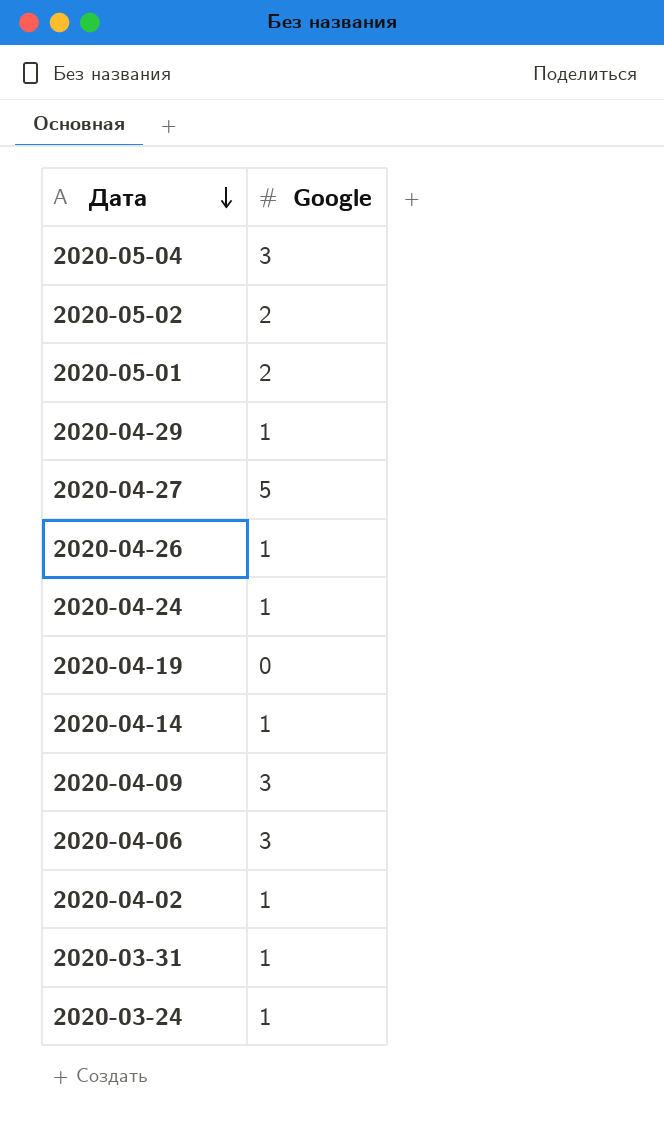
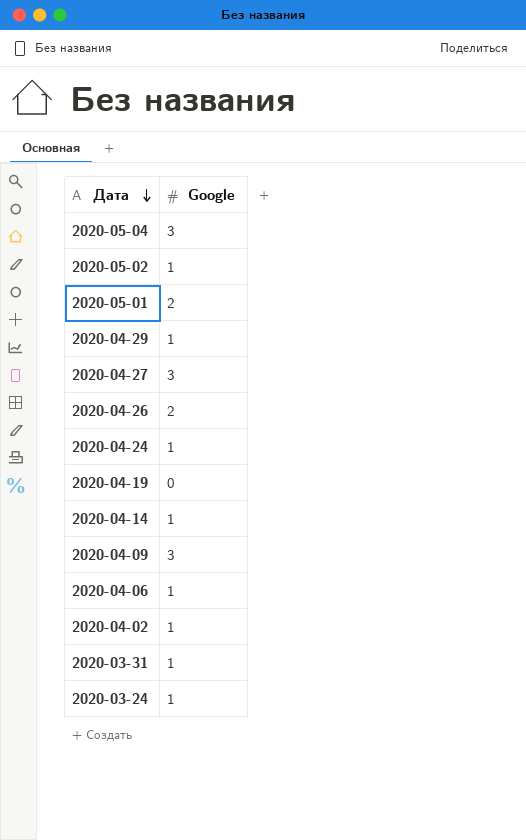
2020-05-02 | Google: 2 -> 1
2020-04-27 | Google: 5 -> 3
2020-04-26 | Google: 1 -> 2
2020-04-06 | Google: 3 -> 1

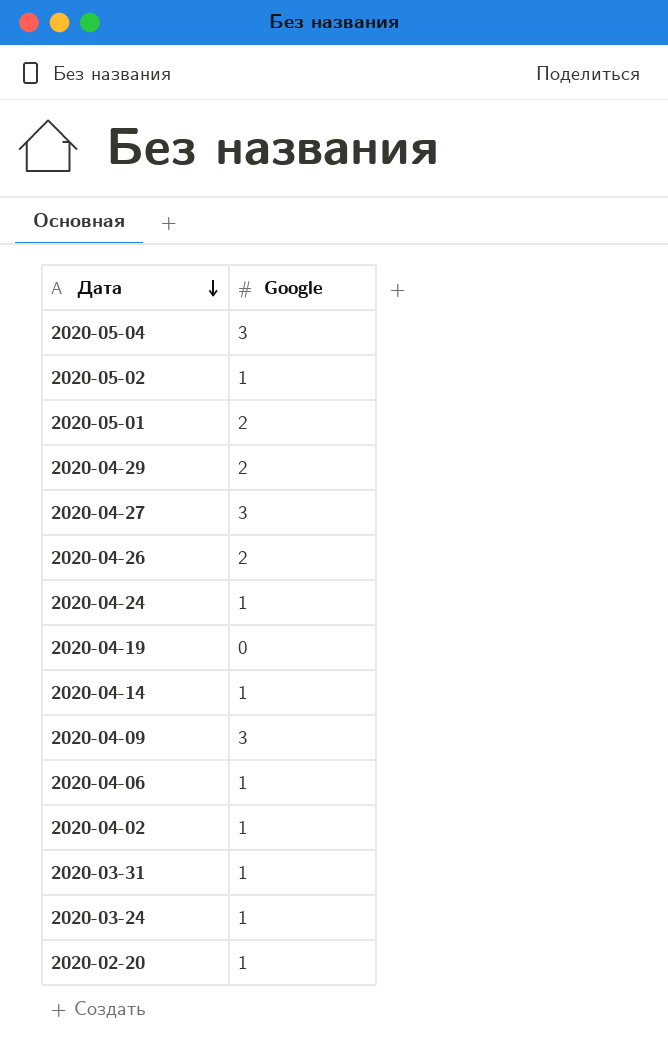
2020-04-29 | Google: 1 -> 2
row 2020-02-20: none -> 1

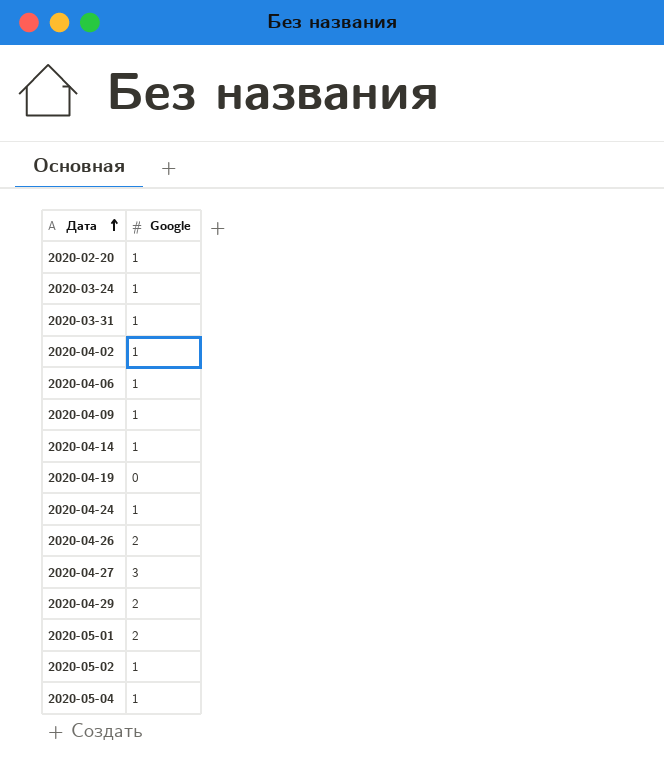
row order: Дата descending -> Дата ascending
2020-04-09 | Google: 3 -> 1
2020-05-04 | Google: 3 -> 1

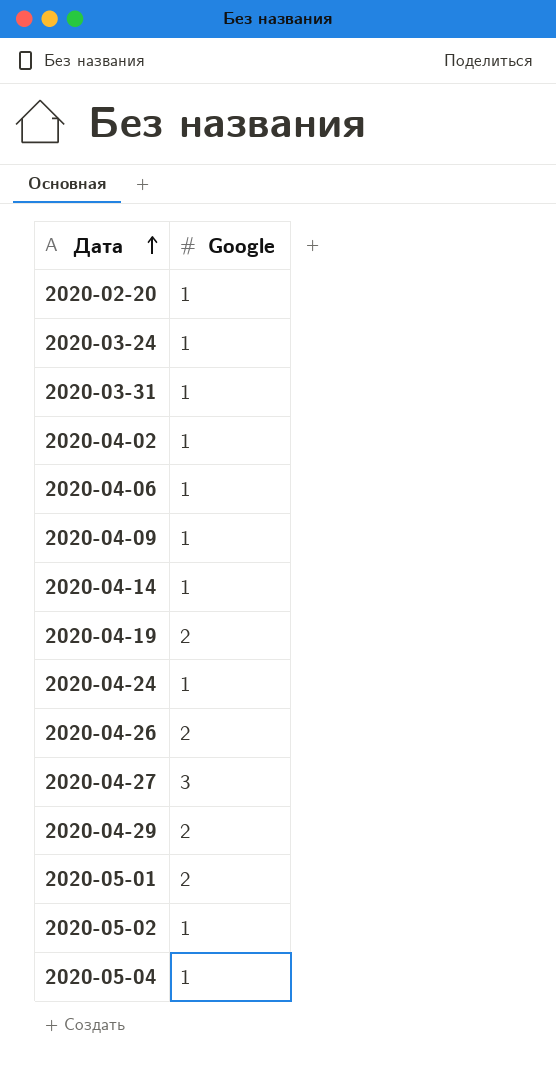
2020-04-19 | Google: 0 -> 2

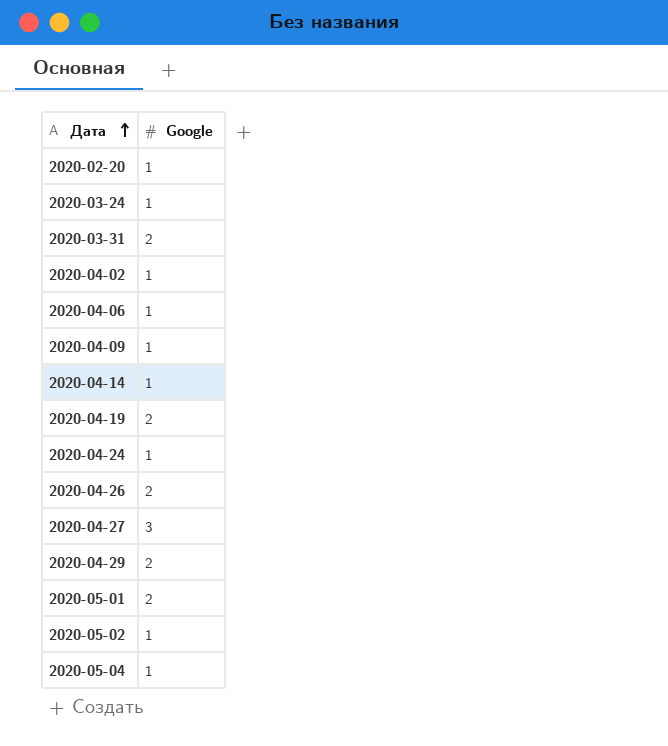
2020-03-31 | Google: 1 -> 2

